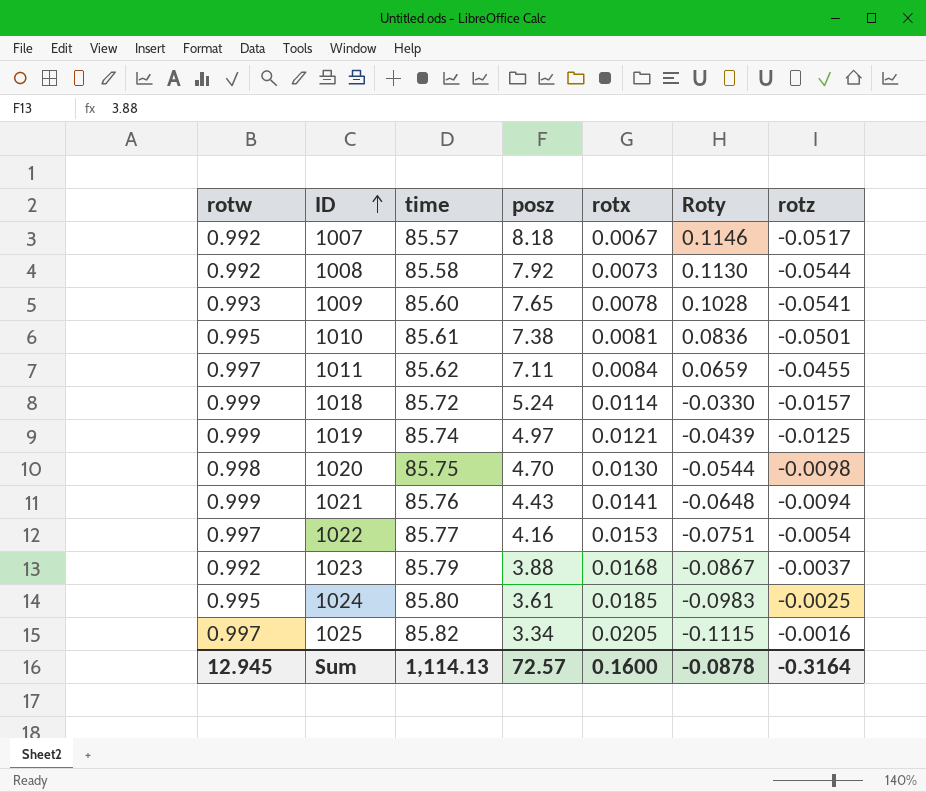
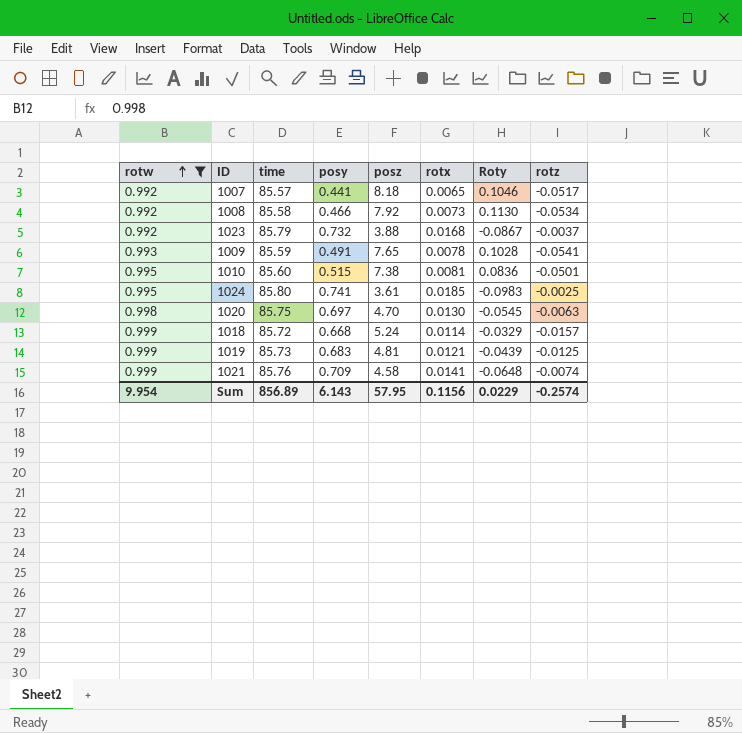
filter: none -> rotw != 0.997
row order: ID ascending -> rotw ascending
column posy | position: none -> 4
1007 | rotx: 0.0067 -> 0.0065
1007 | Roty: 0.1146 -> 0.1046
1008 | rotz: -0.0544 -> -0.0534
1009 | time: 85.60 -> 85.59
1010 | time: 85.61 -> 85.60
1020 | Roty: -0.0544 -> -0.0545
1020 | rotz: -0.0098 -> -0.0063
1018 | Roty: -0.0330 -> -0.0329
1019 | time: 85.74 -> 85.73
1019 | posz: 4.97 -> 4.81
1021 | posz: 4.43 -> 4.58
1021 | rotz: -0.0094 -> -0.0074
Sum | rotw: 12.945 -> 9.954
Sum | time: 1,114.13 -> 856.89
Sum | posz: 72.57 -> 57.95
Sum | rotx: 0.1600 -> 0.1156
Sum | Roty: -0.0878 -> 0.0229
Sum | rotz: -0.3164 -> -0.2574

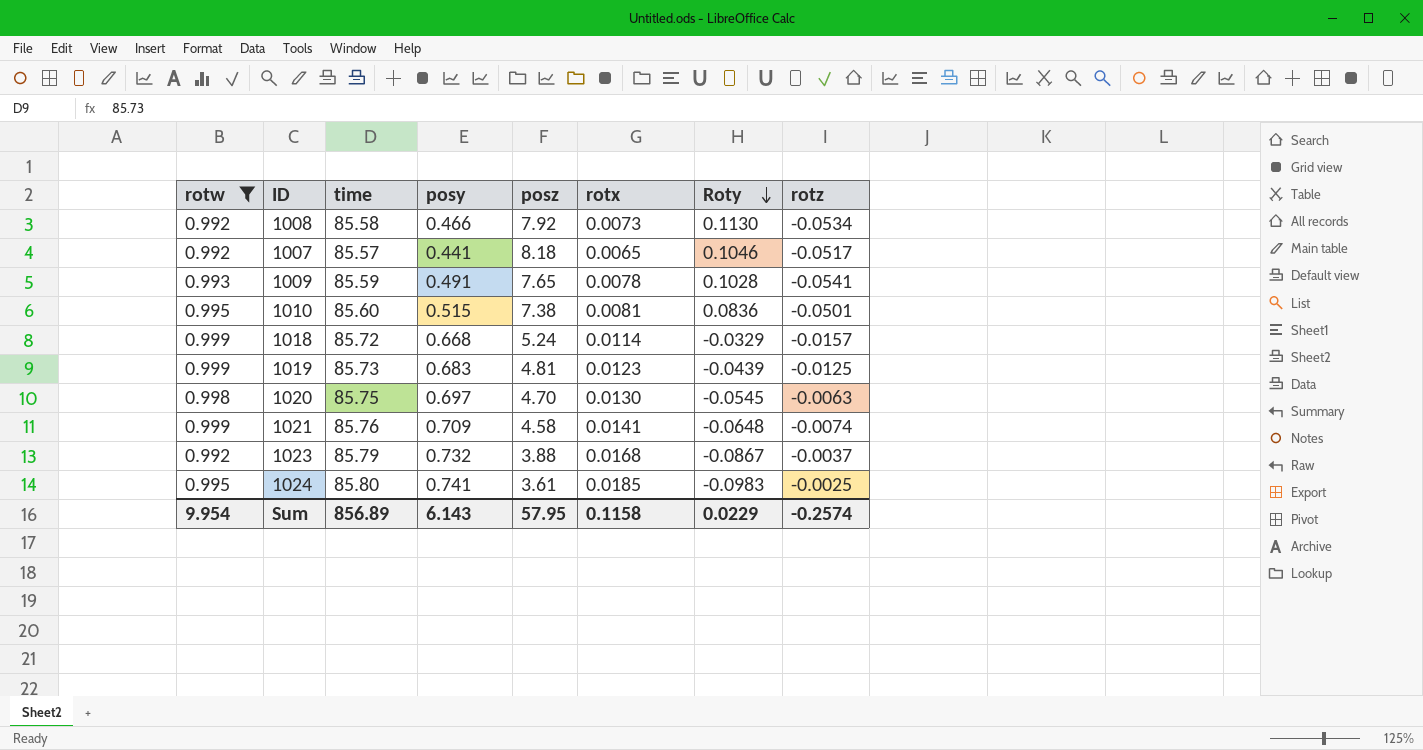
row order: rotw ascending -> Roty descending
1019 | rotx: 0.0121 -> 0.0123
Sum | rotx: 0.1156 -> 0.1158

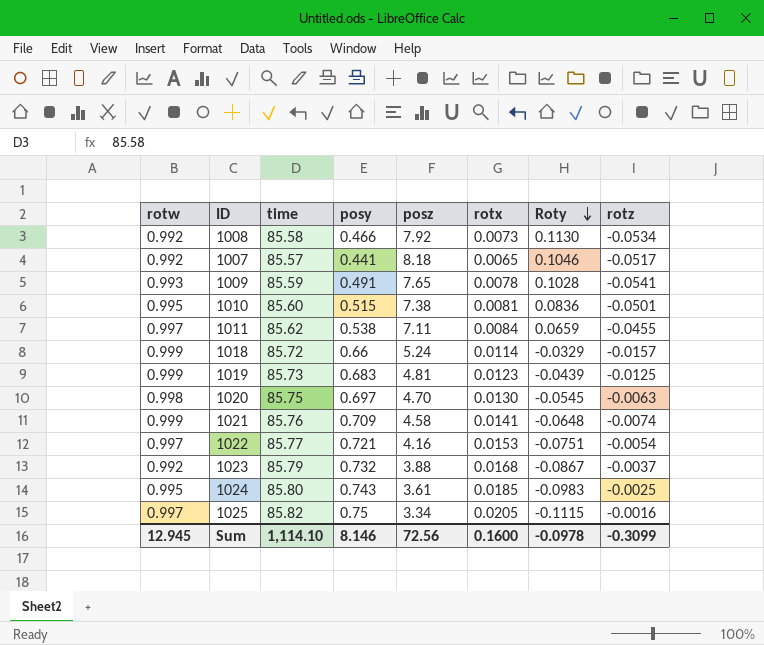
filter: rotw != 0.997 -> none
1018 | posy: 0.668 -> 0.66
1024 | posy: 0.741 -> 0.743
Sum | rotw: 9.954 -> 12.945
Sum | time: 856.89 -> 1,114.10
Sum | posy: 6.143 -> 8.146
Sum | posz: 57.95 -> 72.56
Sum | rotx: 0.1158 -> 0.1600
Sum | Roty: 0.0229 -> -0.0978
Sum | rotz: -0.2574 -> -0.3099

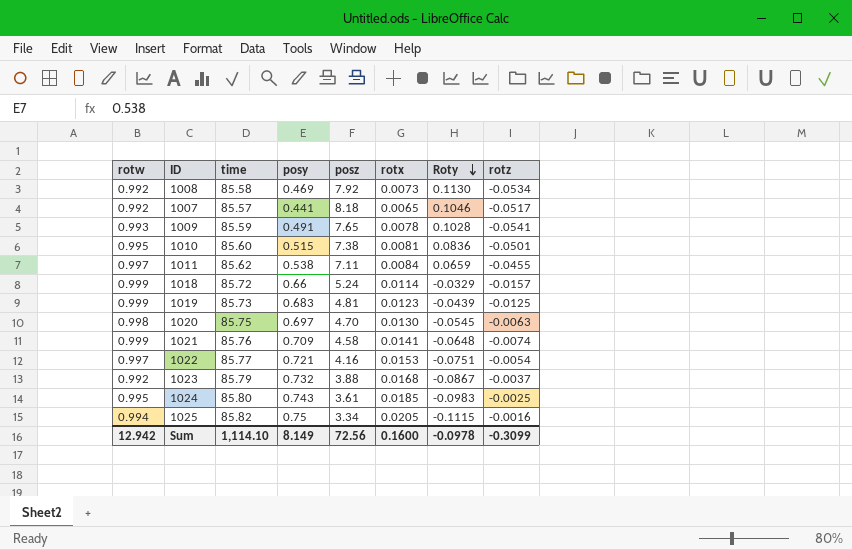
1008 | posy: 0.466 -> 0.469
1025 | rotw: 0.997 -> 0.994
Sum | rotw: 12.945 -> 12.942
Sum | posy: 8.146 -> 8.149

